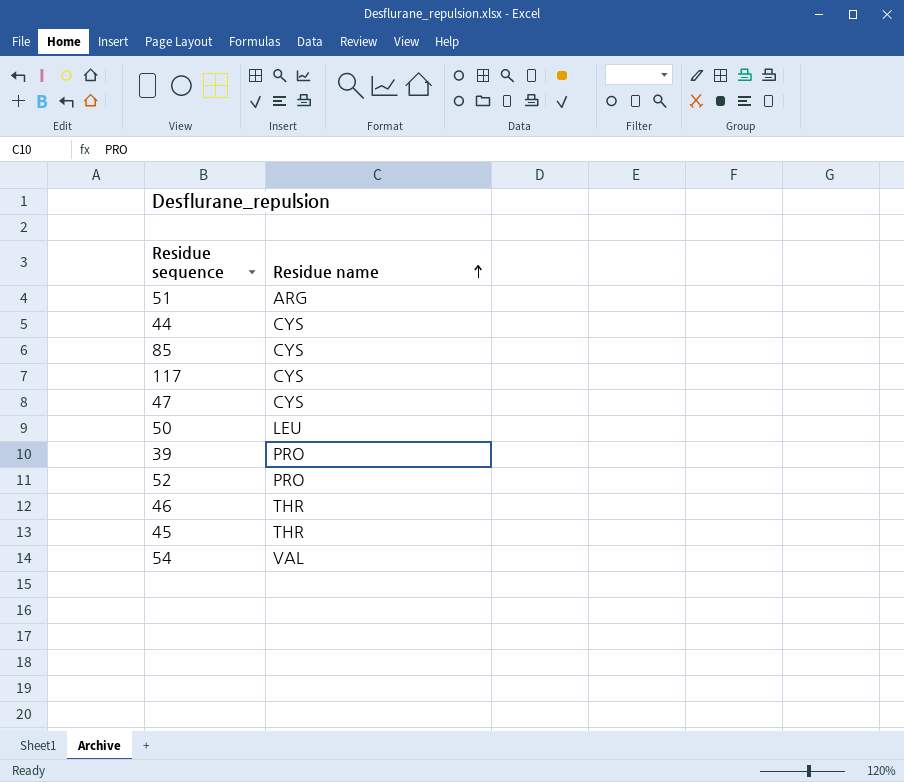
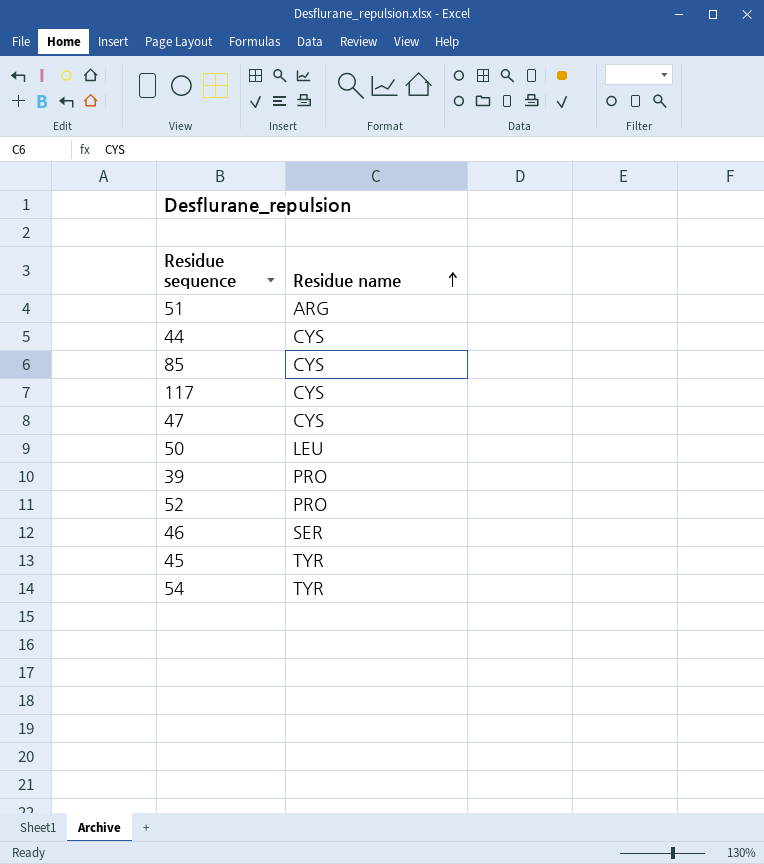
46 | Residue name: THR -> SER
45 | Residue name: THR -> TYR
54 | Residue name: VAL -> TYR

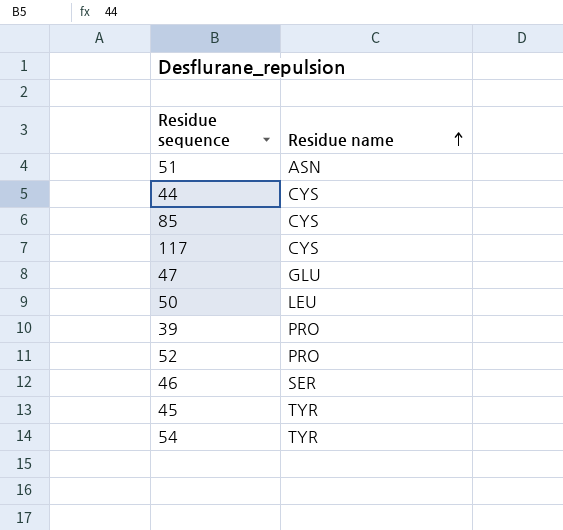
51 | Residue name: ARG -> ASN
47 | Residue name: CYS -> GLU

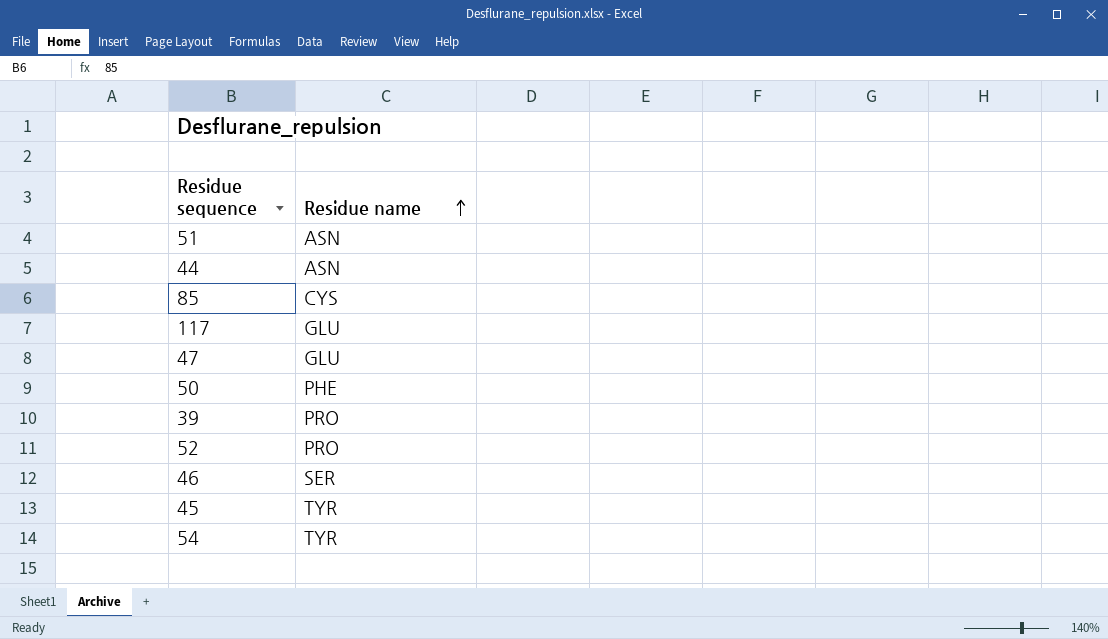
44 | Residue name: CYS -> ASN
117 | Residue name: CYS -> GLU
50 | Residue name: LEU -> PHE

